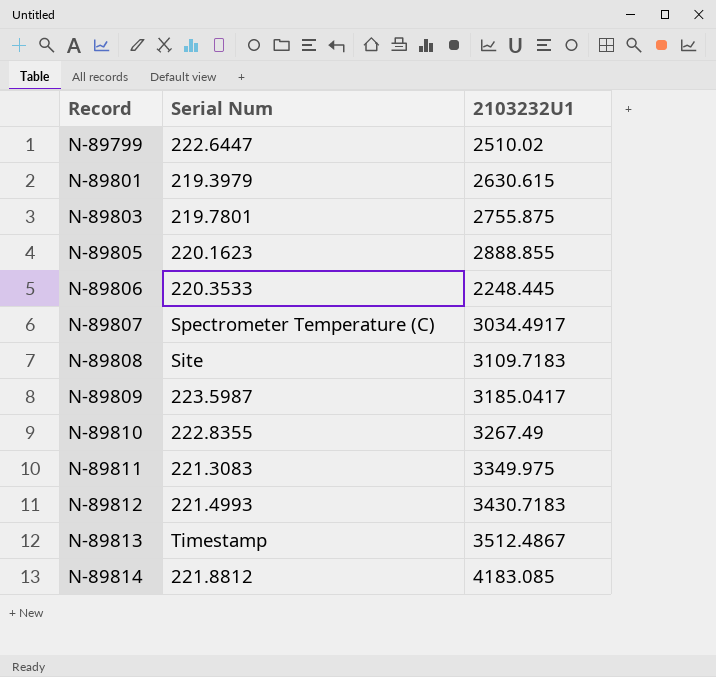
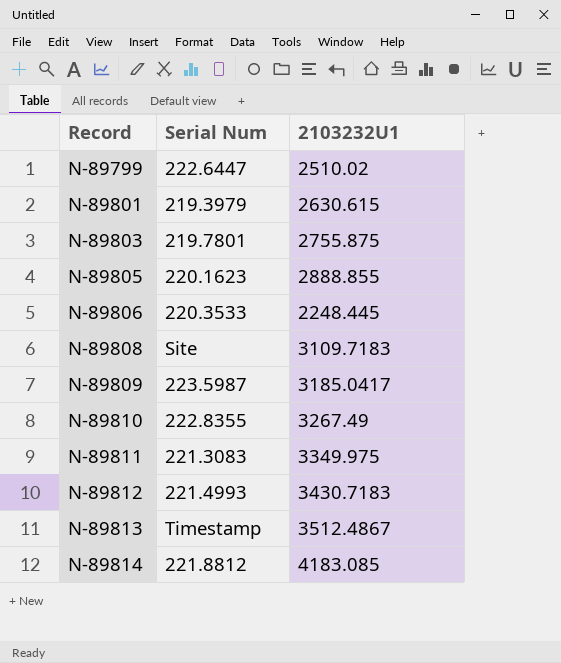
row N-89807: Spectrometer Temperature (C) | 3034.4917 -> none

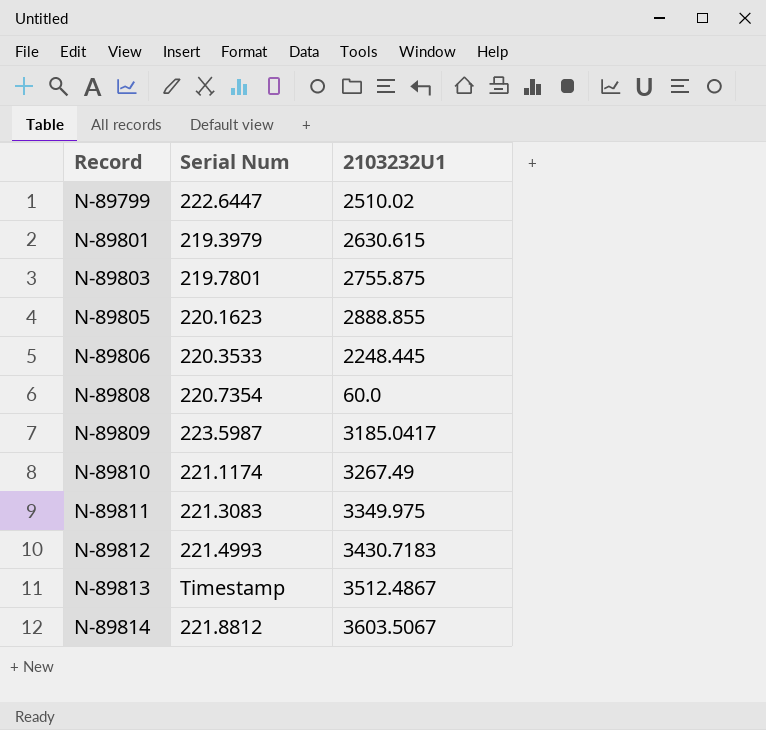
N-89808 | Serial Num: Site -> 220.7354
N-89808 | 2103232U1: 3109.7183 -> 60.0
N-89810 | Serial Num: 222.8355 -> 221.1174
N-89814 | 2103232U1: 4183.085 -> 3603.5067

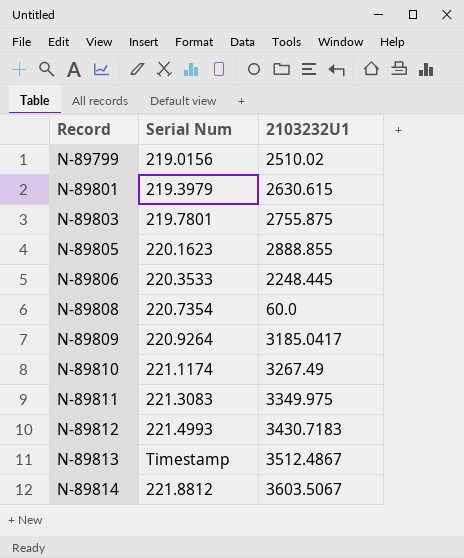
N-89799 | Serial Num: 222.6447 -> 219.0156
N-89809 | Serial Num: 223.5987 -> 220.9264

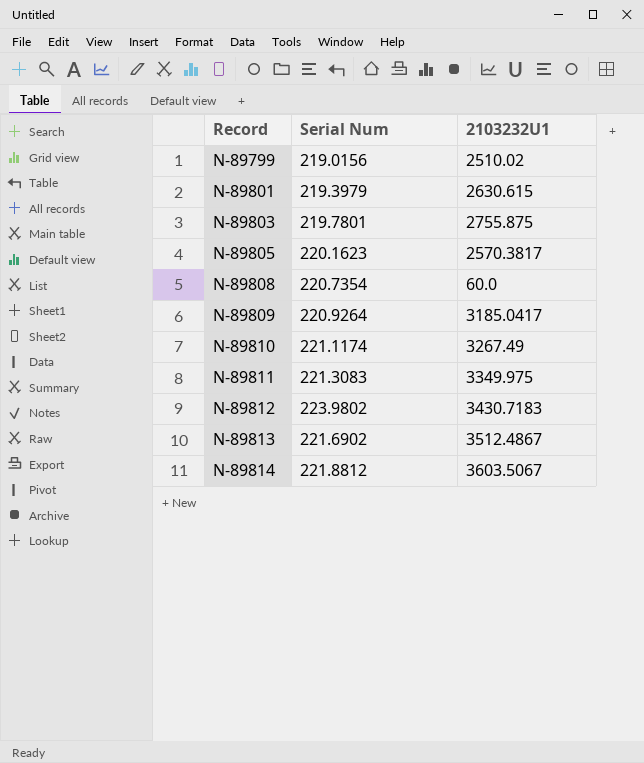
row N-89806: 220.3533 | 2248.445 -> none
N-89805 | 2103232U1: 2888.855 -> 2570.3817
N-89812 | Serial Num: 221.4993 -> 223.9802
N-89813 | Serial Num: Timestamp -> 221.6902

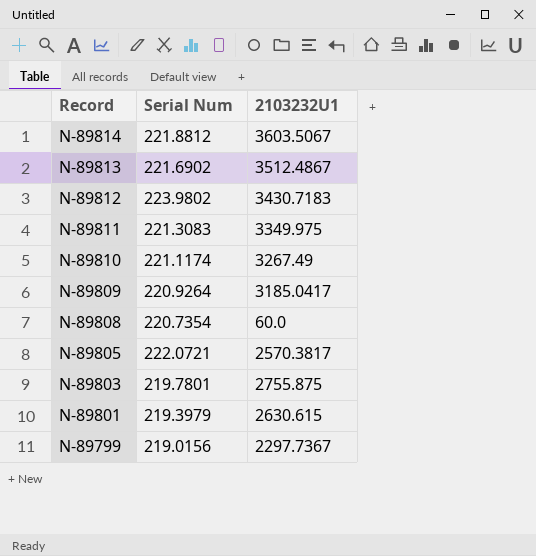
row order: Record ascending -> Record descending
N-89805 | Serial Num: 220.1623 -> 222.0721
N-89799 | 2103232U1: 2510.02 -> 2297.7367

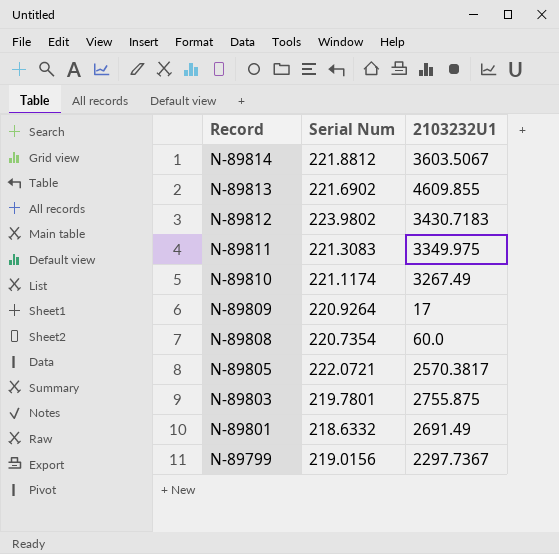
N-89813 | 2103232U1: 3512.4867 -> 4609.855
N-89809 | 2103232U1: 3185.0417 -> 17
N-89801 | Serial Num: 219.3979 -> 218.6332
N-89801 | 2103232U1: 2630.615 -> 2691.49

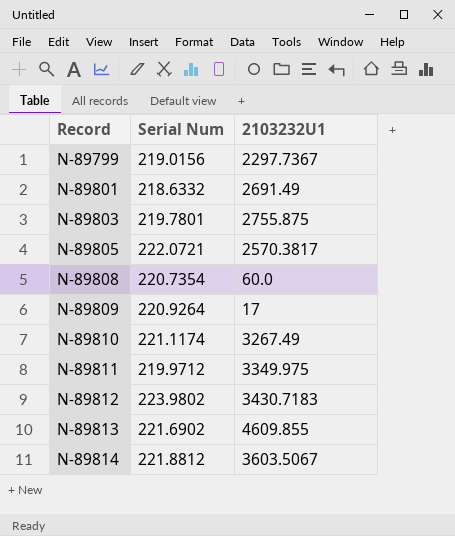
row order: Record descending -> Record ascending
N-89811 | Serial Num: 221.3083 -> 219.9712

